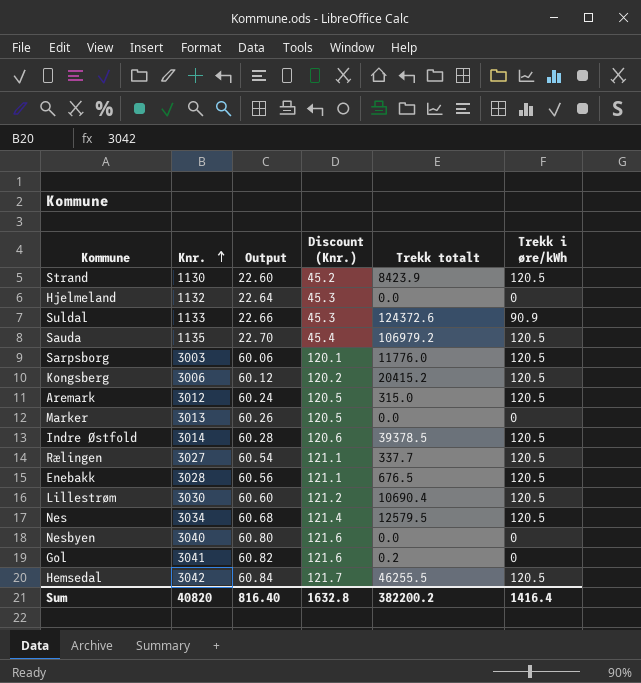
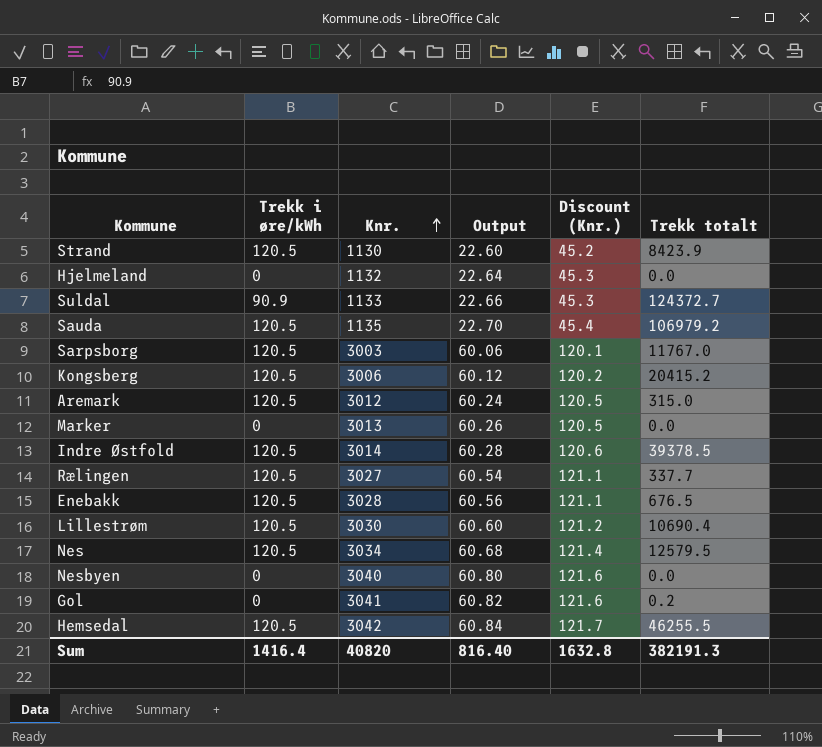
column Trekk i øre/kWh | position: 6 -> 2
Suldal | Trekk totalt: 124372.6 -> 124372.7
Sarpsborg | Trekk totalt: 11776.0 -> 11767.0
Sum | Trekk totalt: 382200.2 -> 382191.3

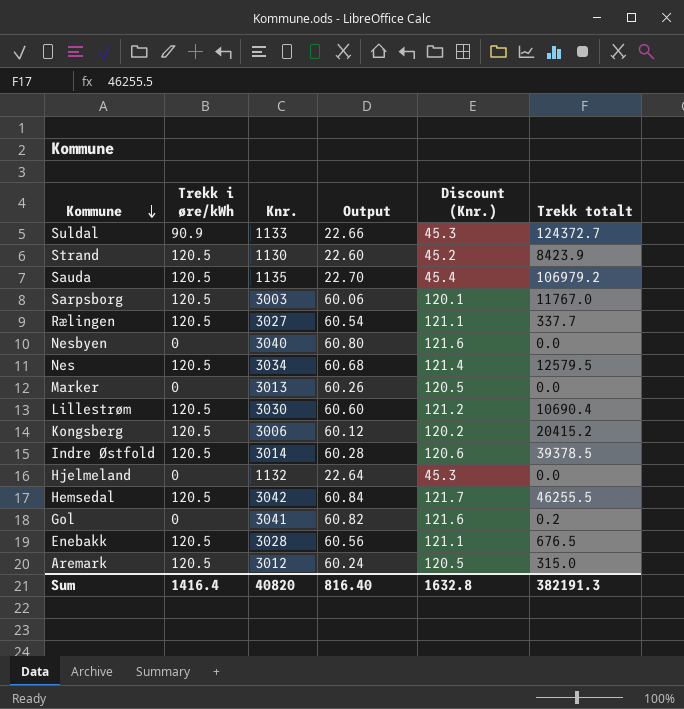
row order: Knr. ascending -> Kommune descending

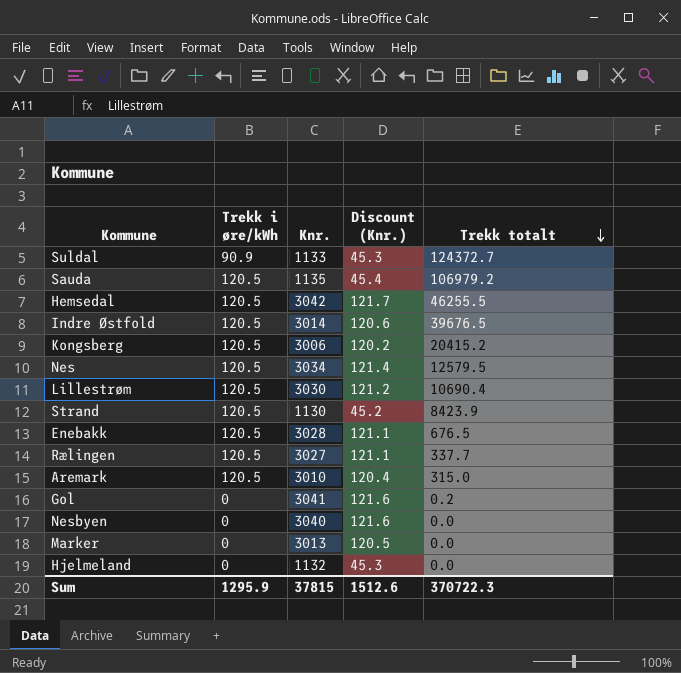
row order: Kommune descending -> Trekk totalt descending
column Output | formula: [Knr.] * 0.02 -> none
row Sarpsborg: 120.5 | 3003 | 60.06 | 120.1 | 11767.0 -> none
Indre Østfold | Trekk totalt: 39378.5 -> 39676.5
Aremark | Knr.: 3012 -> 3010
Aremark | Discount (Knr.): 120.5 -> 120.4
Sum | Trekk i øre/kWh: 1416.4 -> 1295.9
Sum | Knr.: 40820 -> 37815
Sum | Discount (Knr.): 1632.8 -> 1512.6
Sum | Trekk totalt: 382191.3 -> 370722.3

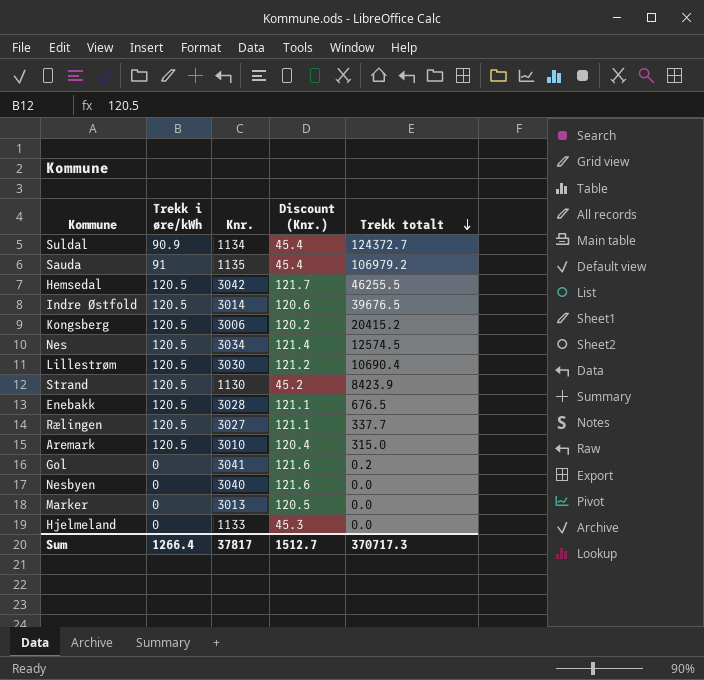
Suldal | Knr.: 1133 -> 1134
Suldal | Discount (Knr.): 45.3 -> 45.4
Sauda | Trekk i øre/kWh: 120.5 -> 91
Nes | Trekk totalt: 12579.5 -> 12574.5
Hjelmeland | Knr.: 1132 -> 1133
Sum | Trekk i øre/kWh: 1295.9 -> 1266.4
Sum | Knr.: 37815 -> 37817
Sum | Discount (Knr.): 1512.6 -> 1512.7
Sum | Trekk totalt: 370722.3 -> 370717.3

